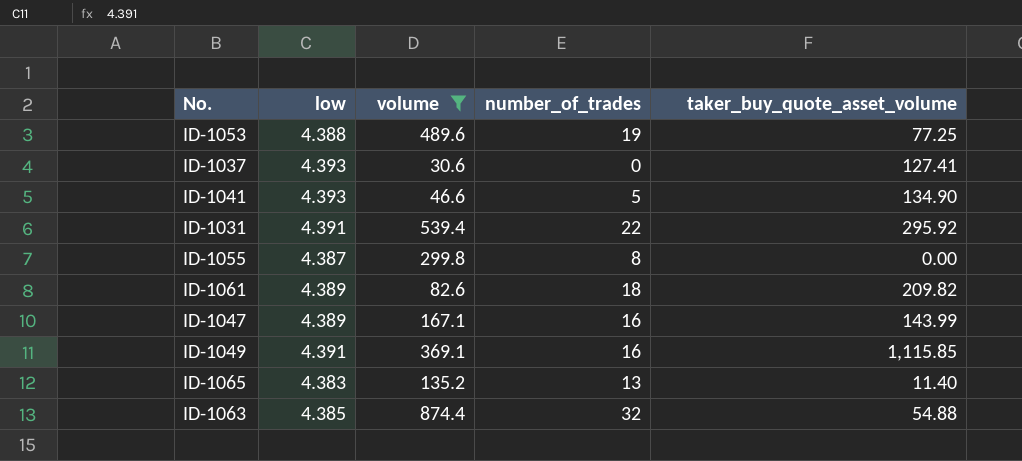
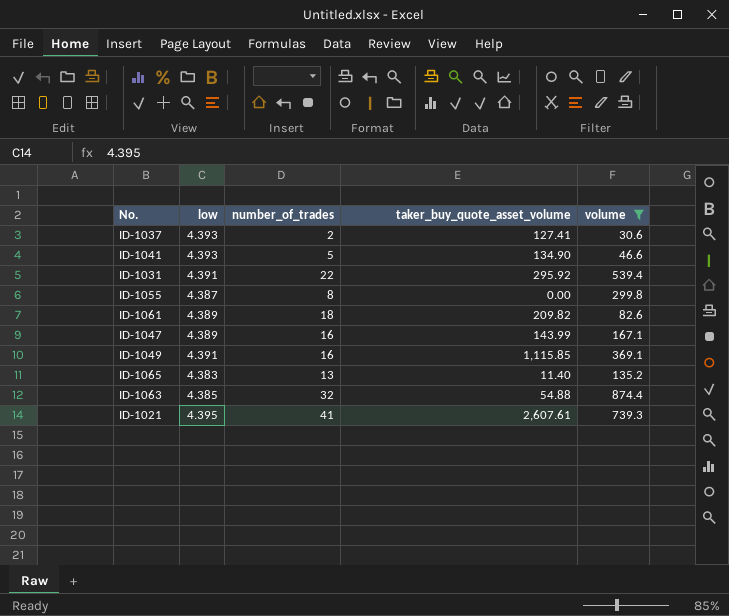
column volume | position: 3 -> 5
row ID-1053: 4.388 | 489.6 | 19 | 77.25 -> none
ID-1037 | number_of_trades: 0 -> 2
row ID-1021: none -> 4.395 | 41 | 2,607.61 | 739.3

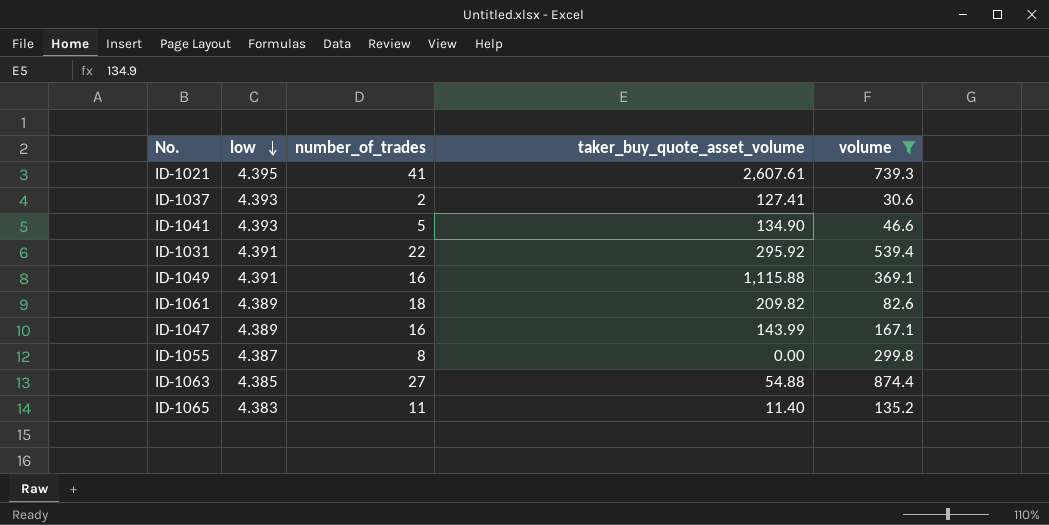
row order: none -> low descending
ID-1049 | taker_buy_quote_asset_volume: 1,115.85 -> 1,115.88
ID-1063 | number_of_trades: 32 -> 27
ID-1065 | number_of_trades: 13 -> 11

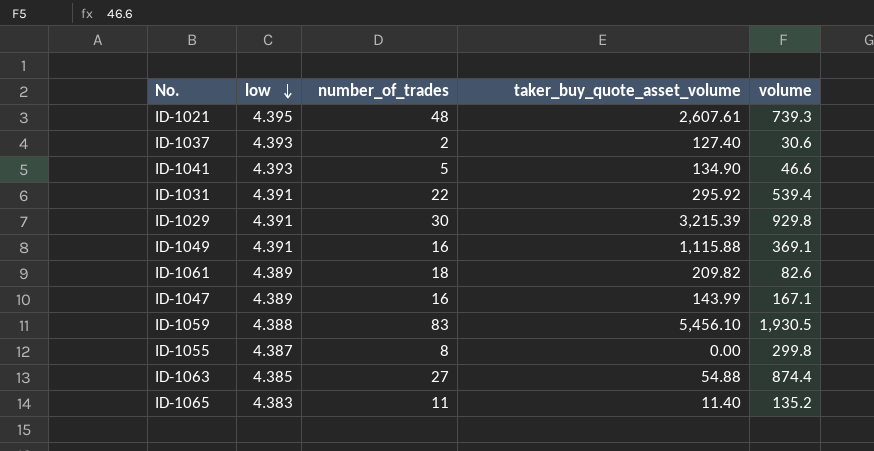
filter: volume <= 874.4 -> none
ID-1021 | number_of_trades: 41 -> 48
ID-1037 | taker_buy_quote_asset_volume: 127.41 -> 127.40

